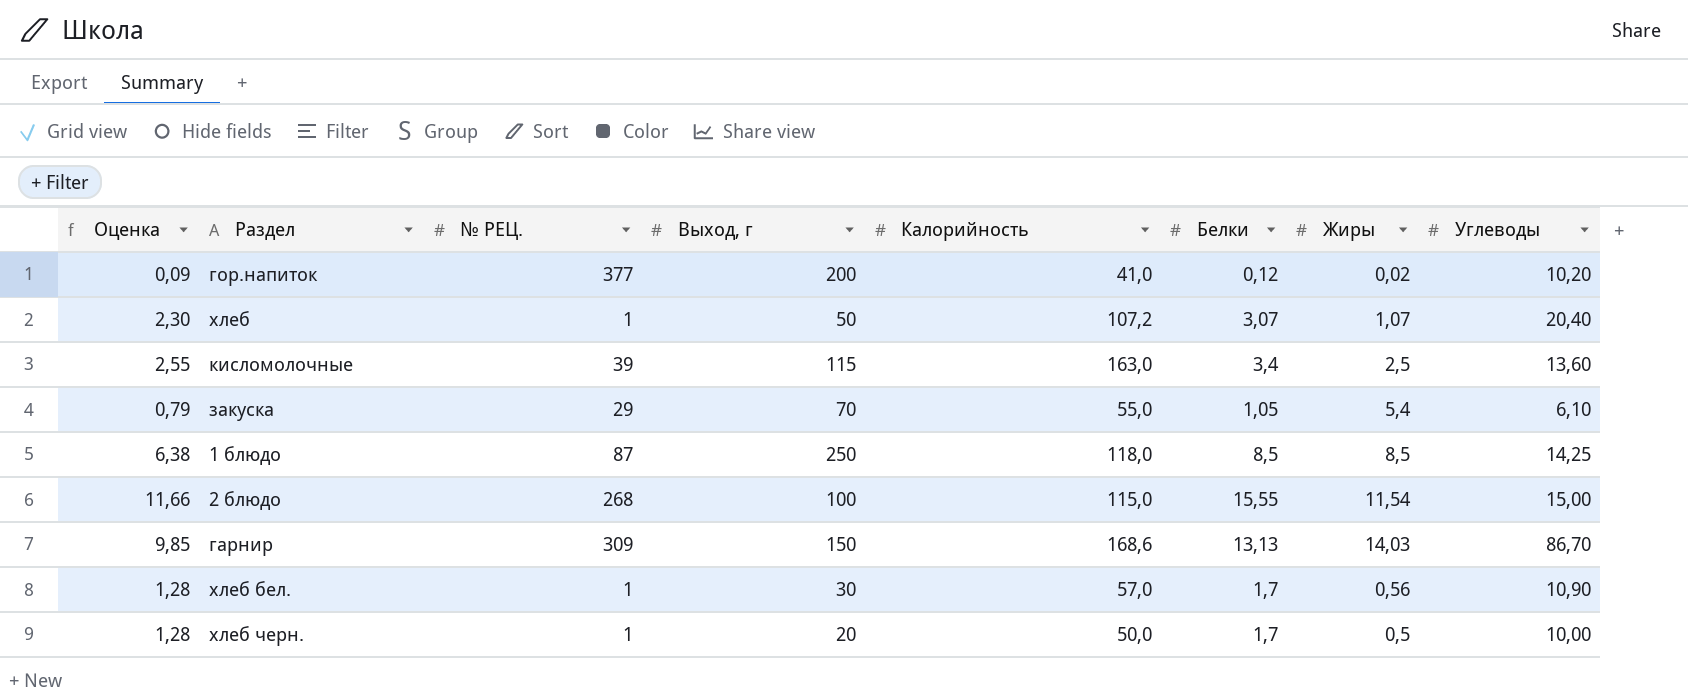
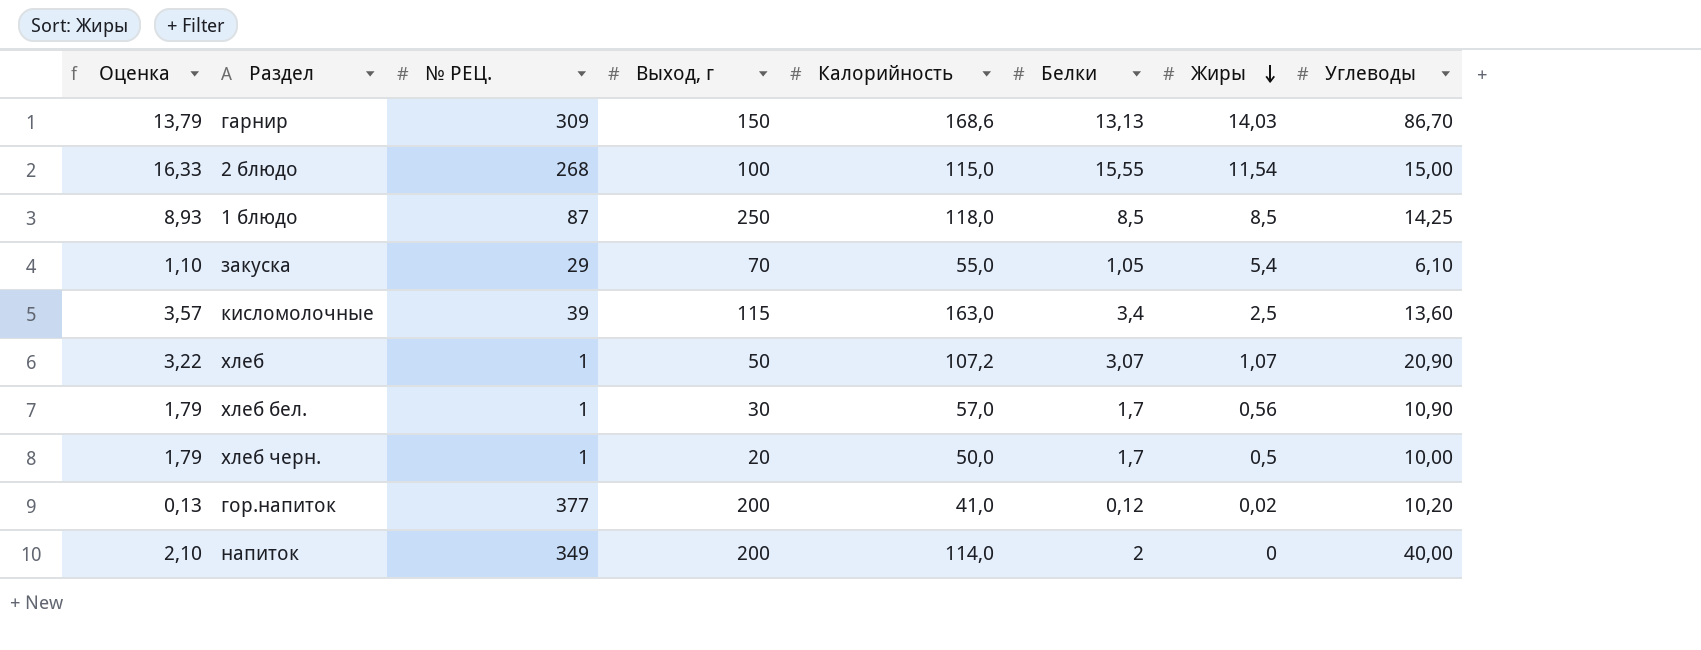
row order: none -> Жиры descending
column Оценка | formula: [Белки] * 0,75 -> [Белки] * 1,05
хлеб | Углеводы: 20,40 -> 20,90
row напиток: none -> 2,10 | 349 | 200 | 114,0 | 2 | 0 | 40,00

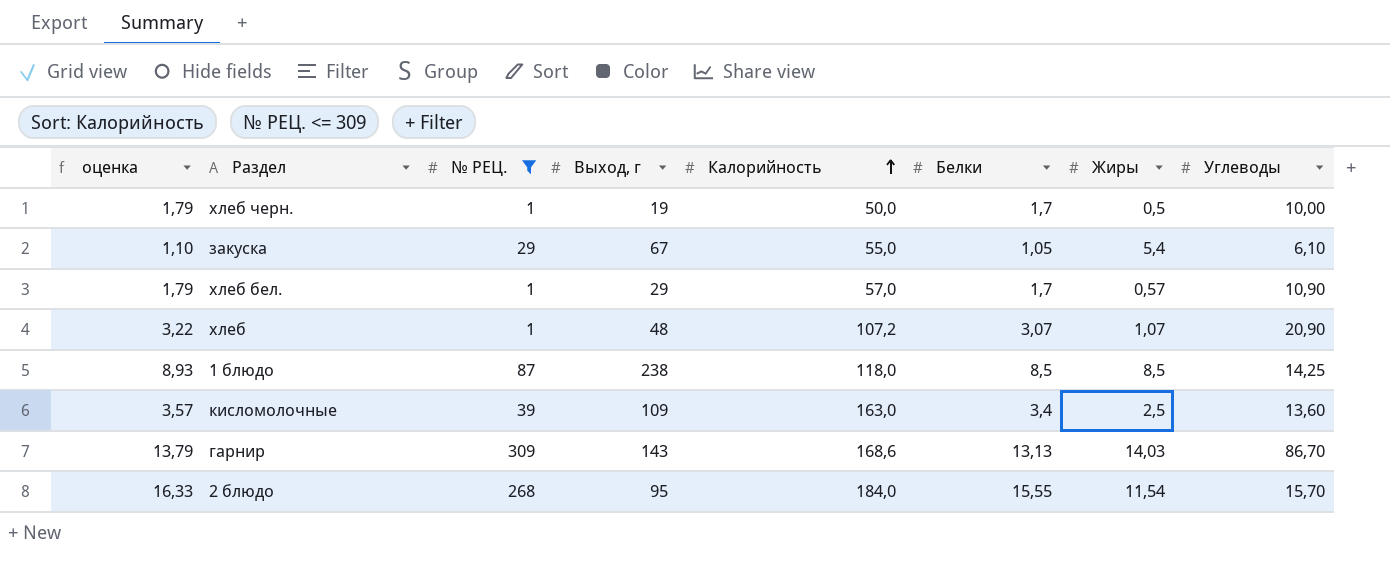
filter: none -> № РЕЦ. <= 309
row order: Жиры descending -> Калорийность ascending
column name: Оценка -> оценка
хлеб черн. | Выход, г: 20 -> 19
закуска | Выход, г: 70 -> 67
хлеб бел. | Выход, г: 30 -> 29
хлеб бел. | Жиры: 0,56 -> 0,57
хлеб | Выход, г: 50 -> 48
1 блюдо | Выход, г: 250 -> 238
кисломолочные | Выход, г: 115 -> 109
гарнир | Выход, г: 150 -> 143
2 блюдо | Выход, г: 100 -> 95
2 блюдо | Калорийность: 115,0 -> 184,0
2 блюдо | Углеводы: 15,00 -> 15,70

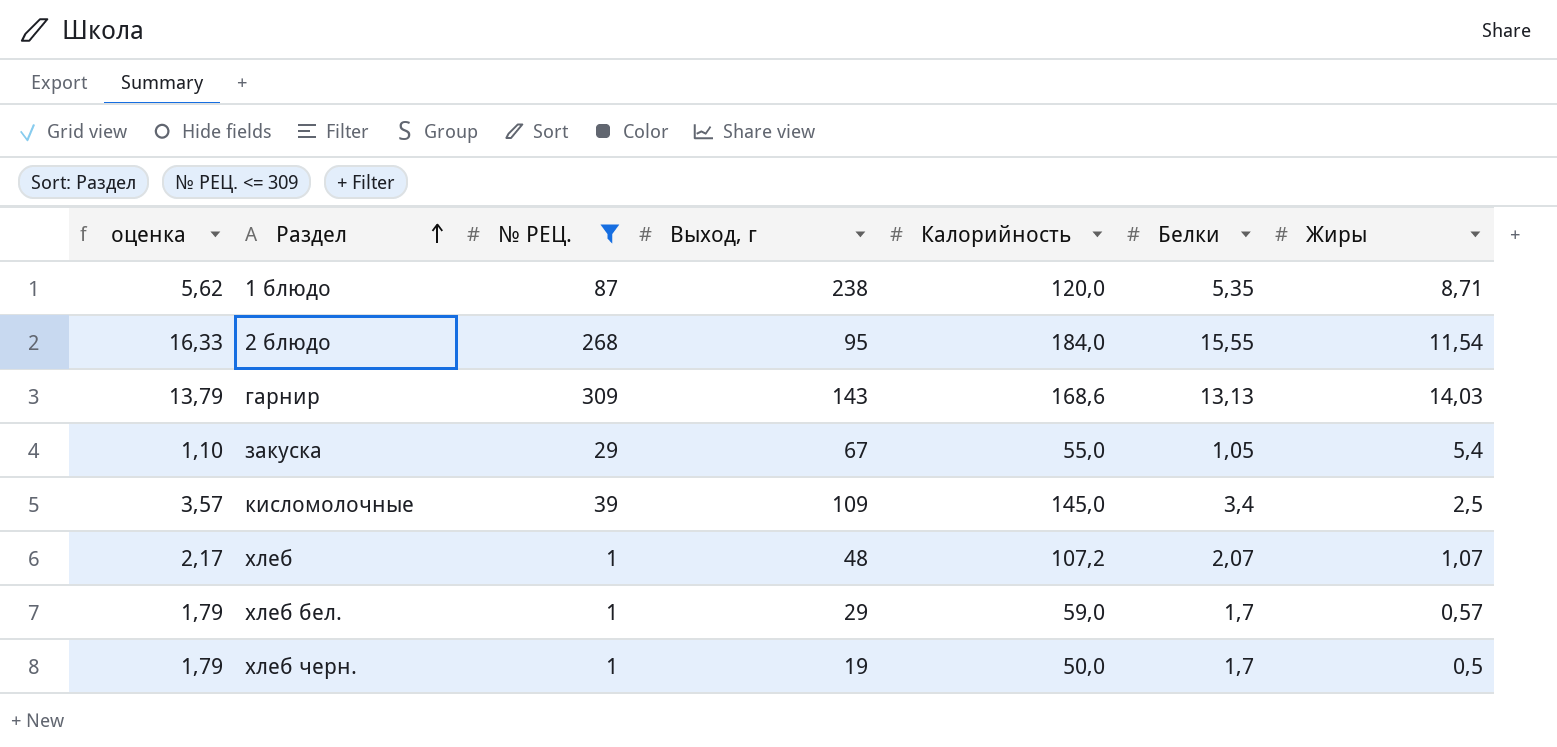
row order: Калорийность ascending -> Раздел ascending
column Углеводы | position: 8 -> none
1 блюдо | оценка: 8,93 -> 5,62
1 блюдо | Калорийность: 118,0 -> 120,0
1 блюдо | Белки: 8,5 -> 5,35
1 блюдо | Жиры: 8,5 -> 8,71
кисломолочные | Калорийность: 163,0 -> 145,0
хлеб | оценка: 3,22 -> 2,17
хлеб | Белки: 3,07 -> 2,07
хлеб бел. | Калорийность: 57,0 -> 59,0

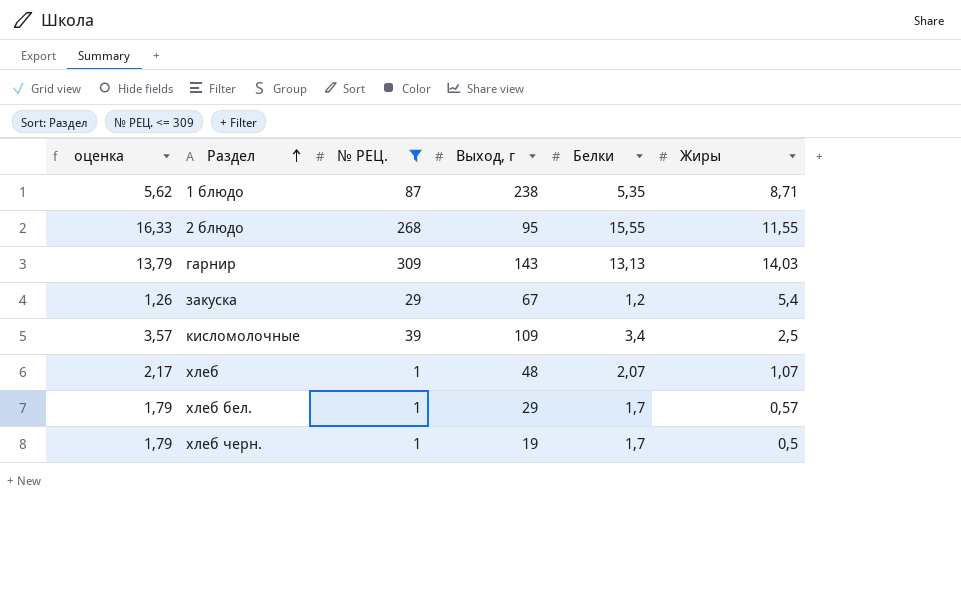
column Калорийность | position: 5 -> none
2 блюдо | Жиры: 11,54 -> 11,55
закуска | оценка: 1,10 -> 1,26
закуска | Белки: 1,05 -> 1,2

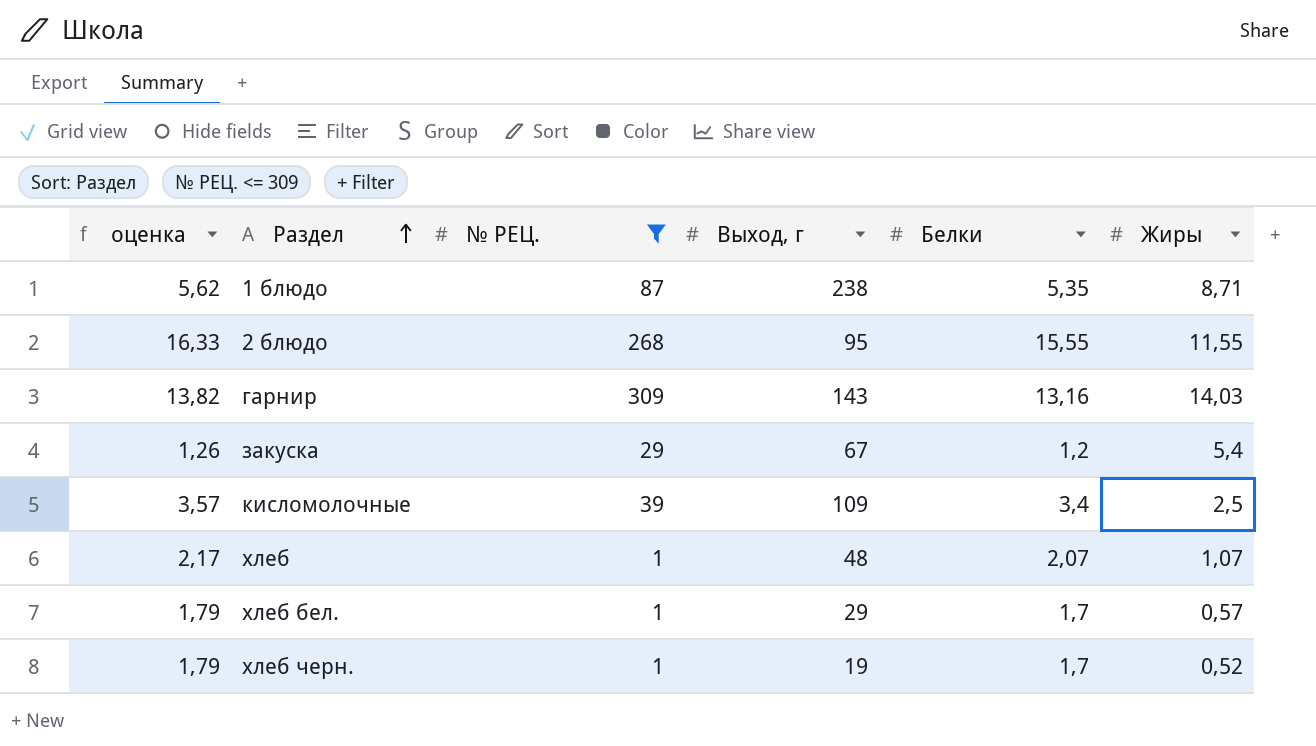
гарнир | оценка: 13,79 -> 13,82
гарнир | Белки: 13,13 -> 13,16
хлеб черн. | Жиры: 0,5 -> 0,52

